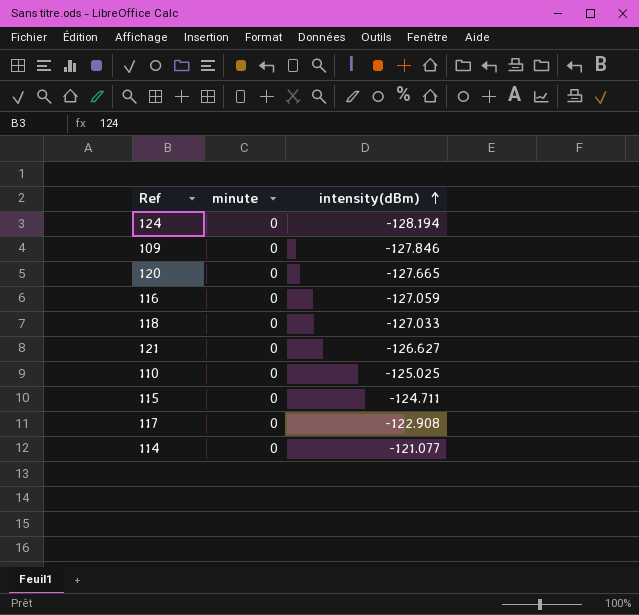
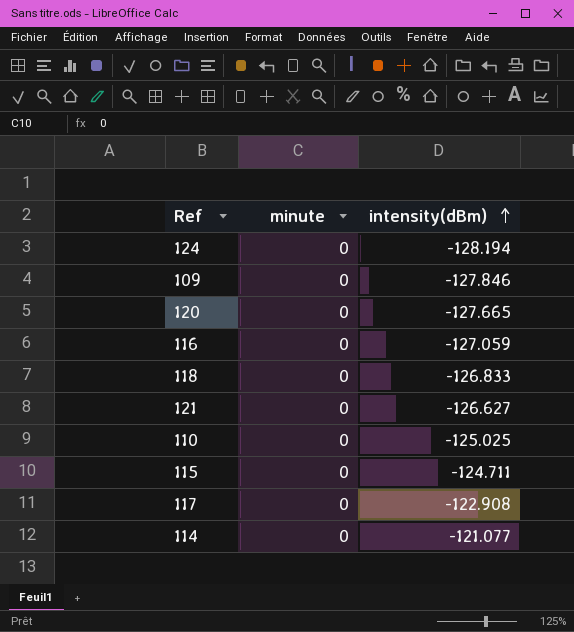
118 | intensity(dBm): -127.033 -> -126.833

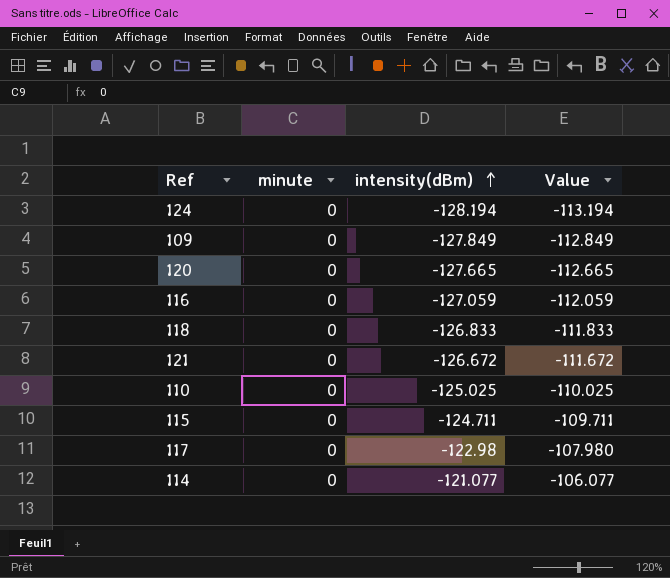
column Value | formula: none -> [intensity(dBm)] + 15
109 | intensity(dBm): -127.846 -> -127.849
121 | intensity(dBm): -126.627 -> -126.672
117 | intensity(dBm): -122.908 -> -122.98

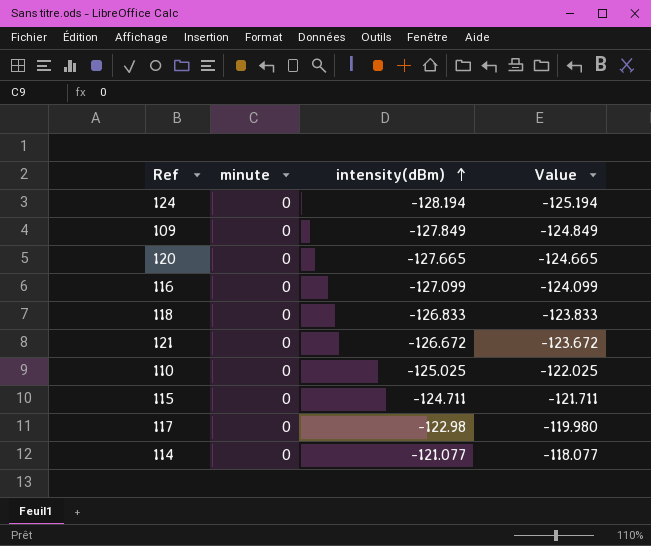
column Value | formula: [intensity(dBm)] + 15 -> [intensity(dBm)] + 3
116 | intensity(dBm): -127.059 -> -127.099

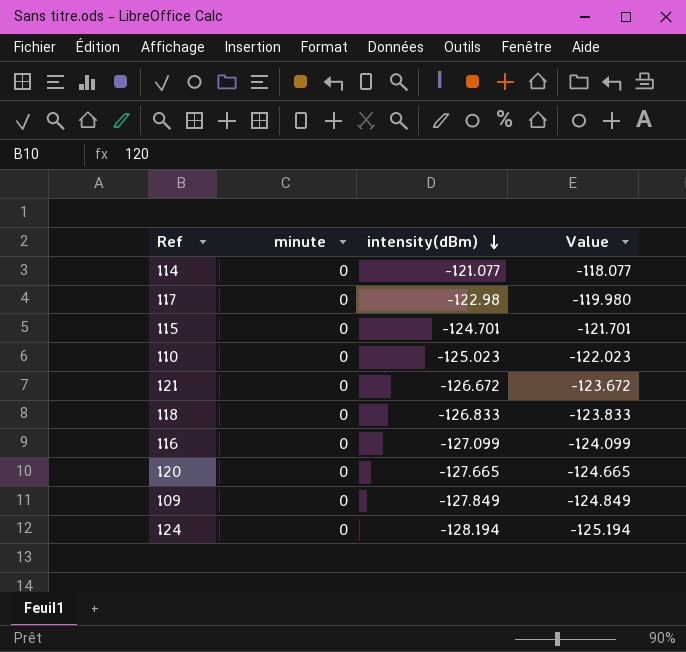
row order: intensity(dBm) ascending -> intensity(dBm) descending
115 | intensity(dBm): -124.711 -> -124.701
115 | Value: -121.711 -> -121.701
110 | intensity(dBm): -125.025 -> -125.023
110 | Value: -122.025 -> -122.023

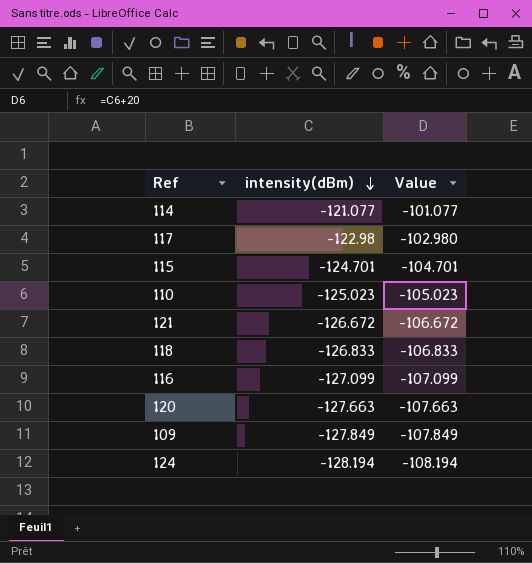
column minute | position: 2 -> none
column Value | formula: [intensity(dBm)] + 3 -> [intensity(dBm)] + 20
120 | intensity(dBm): -127.665 -> -127.663

